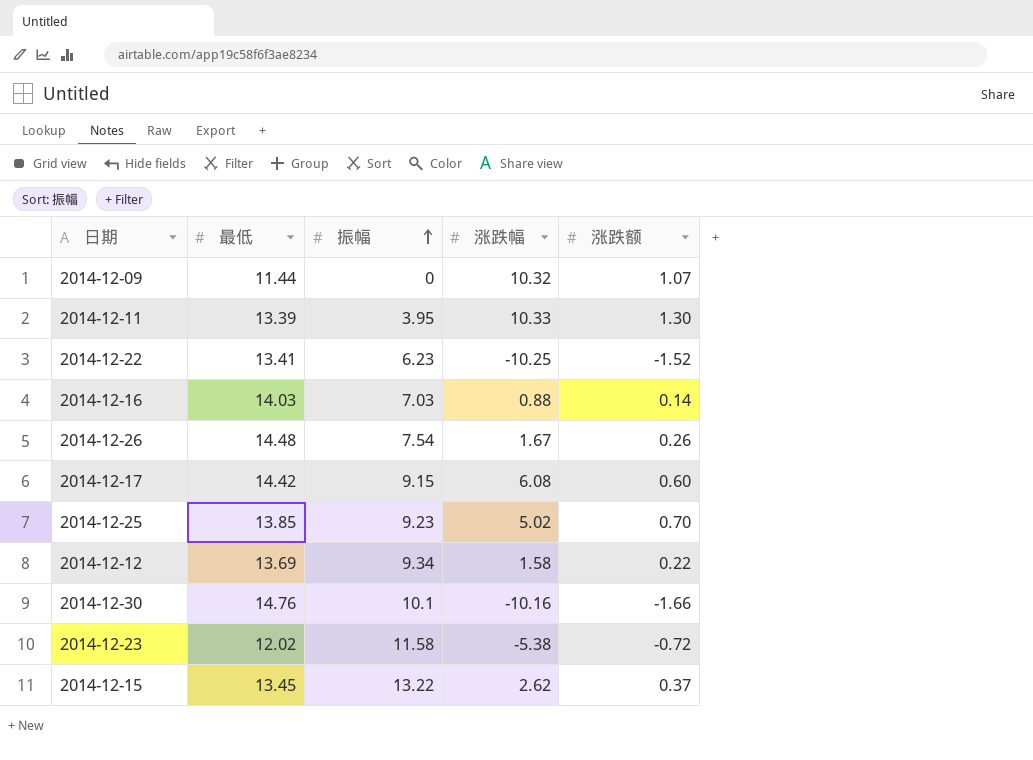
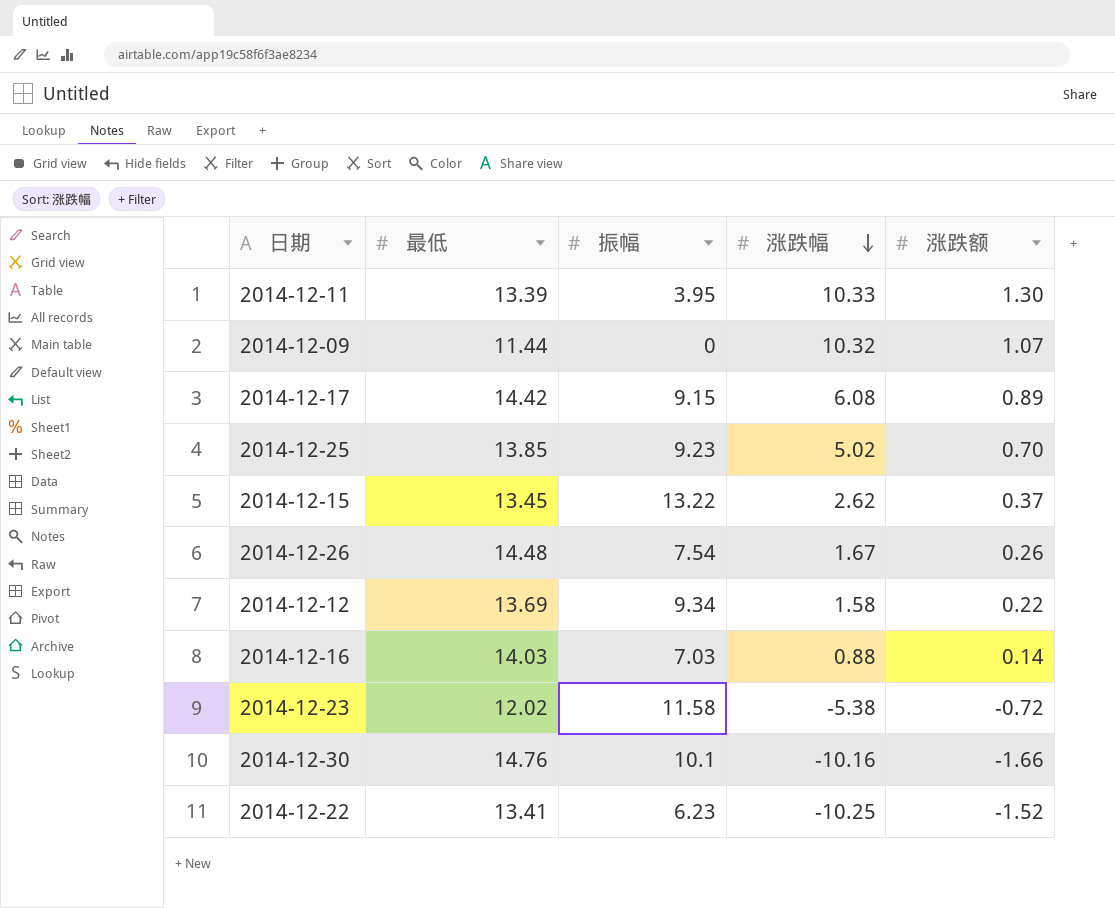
row order: 振幅 ascending -> 涨跌幅 descending
2014-12-17 | 涨跌额: 0.60 -> 0.89

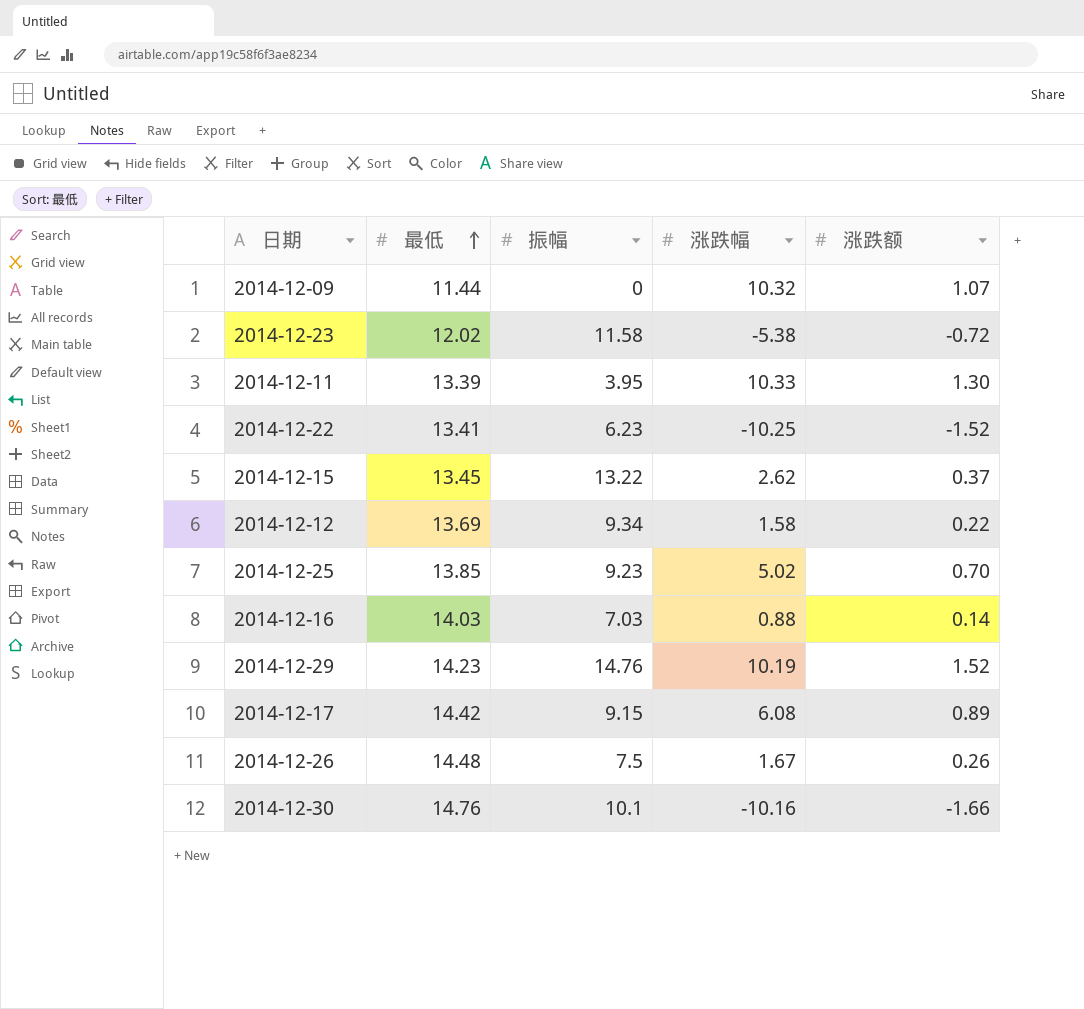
row order: 涨跌幅 descending -> 最低 ascending
row 2014-12-29: none -> 14.23 | 14.76 | 10.19 | 1.52
2014-12-26 | 振幅: 7.54 -> 7.5

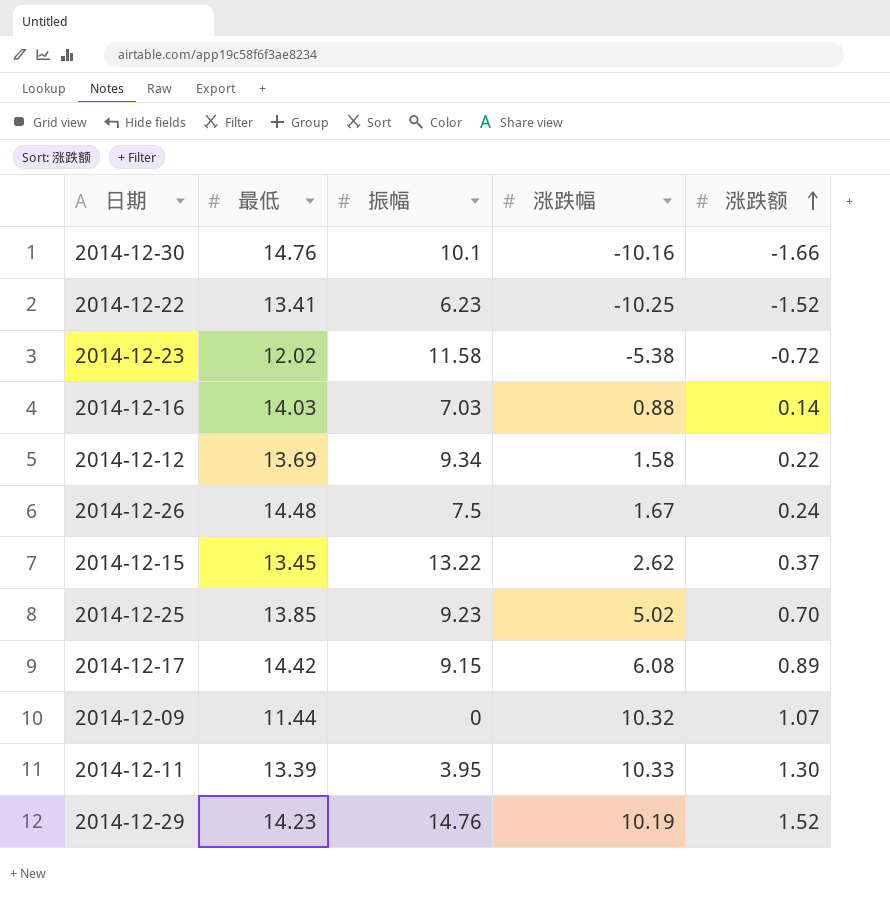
row order: 最低 ascending -> 涨跌额 ascending
2014-12-26 | 涨跌额: 0.26 -> 0.24

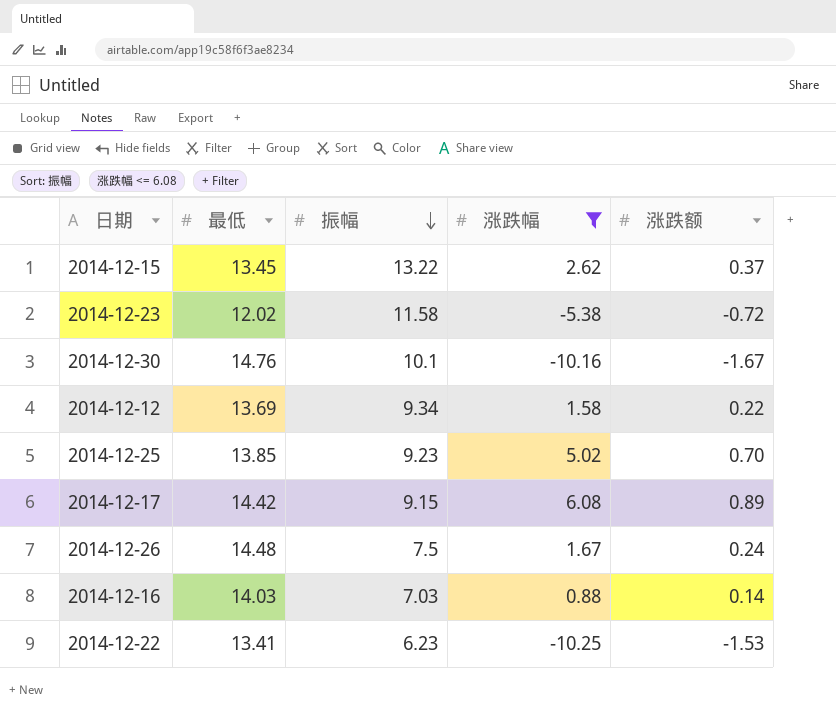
filter: none -> 涨跌幅 <= 6.08
row order: 涨跌额 ascending -> 振幅 descending
2014-12-30 | 涨跌额: -1.66 -> -1.67
2014-12-22 | 涨跌额: -1.52 -> -1.53

